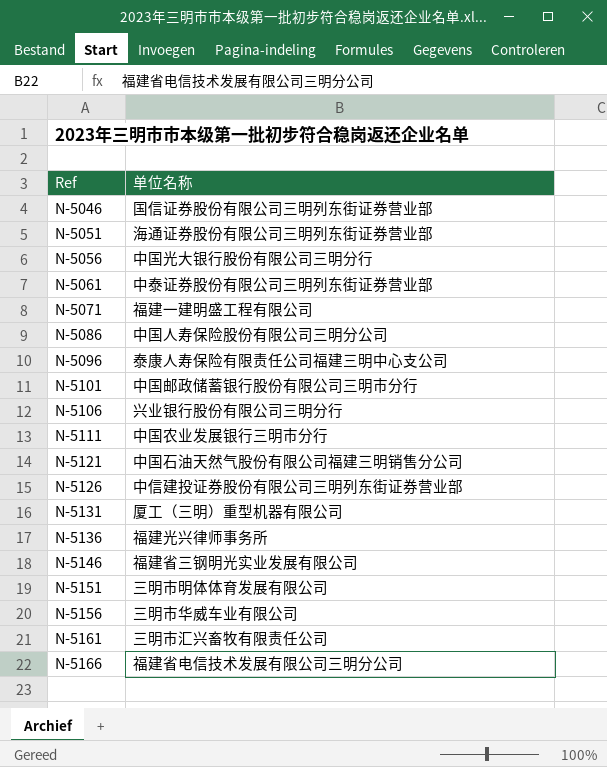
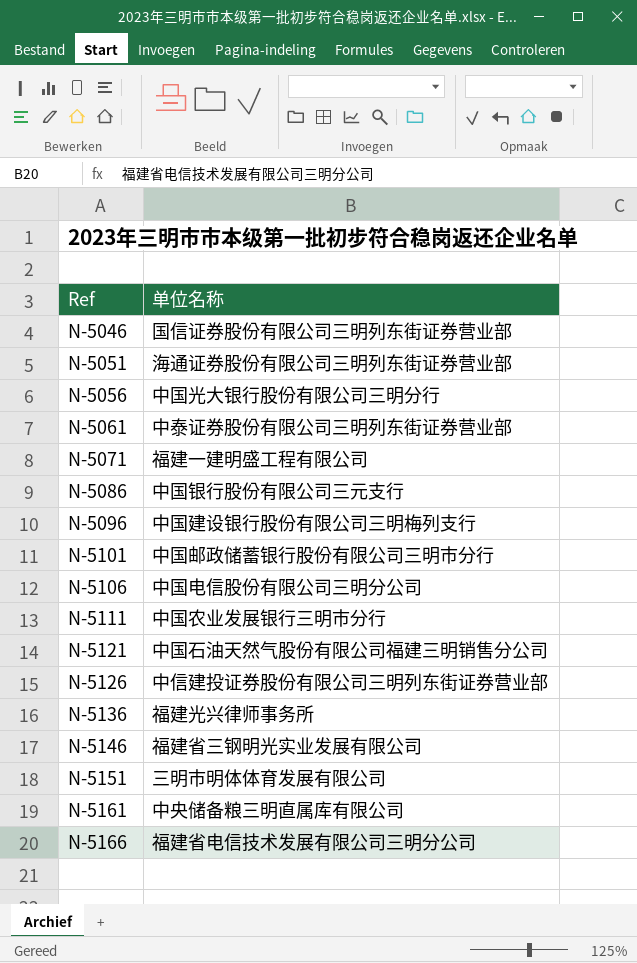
row N-5131: 厦工（三明）重型机器有限公司 -> none
row N-5156: 三明市华威车业有限公司 -> none
N-5086 | 单位名称: 中国人寿保险股份有限公司三明分公司 -> 中国银行股份有限公司三元支行
N-5096 | 单位名称: 泰康人寿保险有限责任公司福建三明中心支公司 -> 中国建设银行股份有限公司三明梅列支行
N-5106 | 单位名称: 兴业银行股份有限公司三明分行 -> 中国电信股份有限公司三明分公司
N-5161 | 单位名称: 三明市汇兴畜牧有限责任公司 -> 中央储备粮三明直属库有限公司

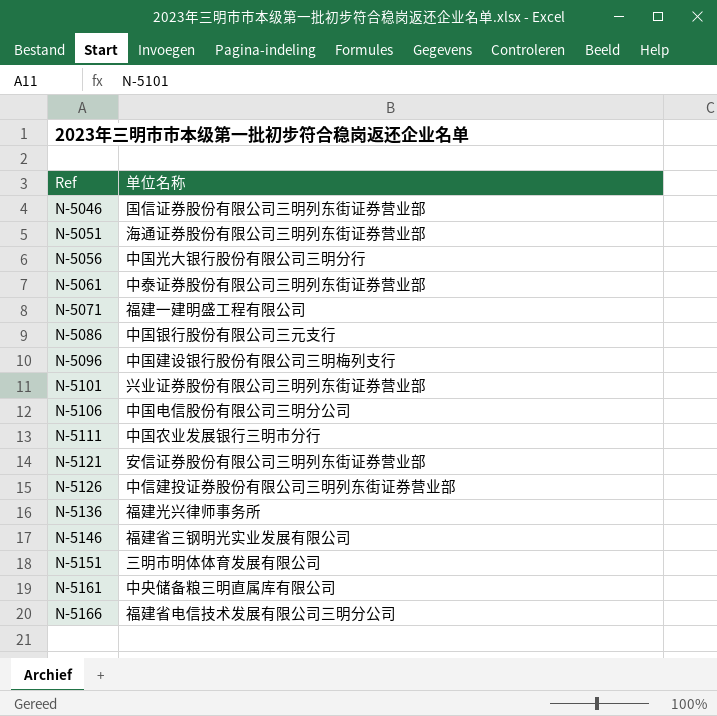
N-5101 | 单位名称: 中国邮政储蓄银行股份有限公司三明市分行 -> 兴业证券股份有限公司三明列东街证券营业部
N-5121 | 单位名称: 中国石油天然气股份有限公司福建三明销售分公司 -> 安信证券股份有限公司三明列东街证券营业部

